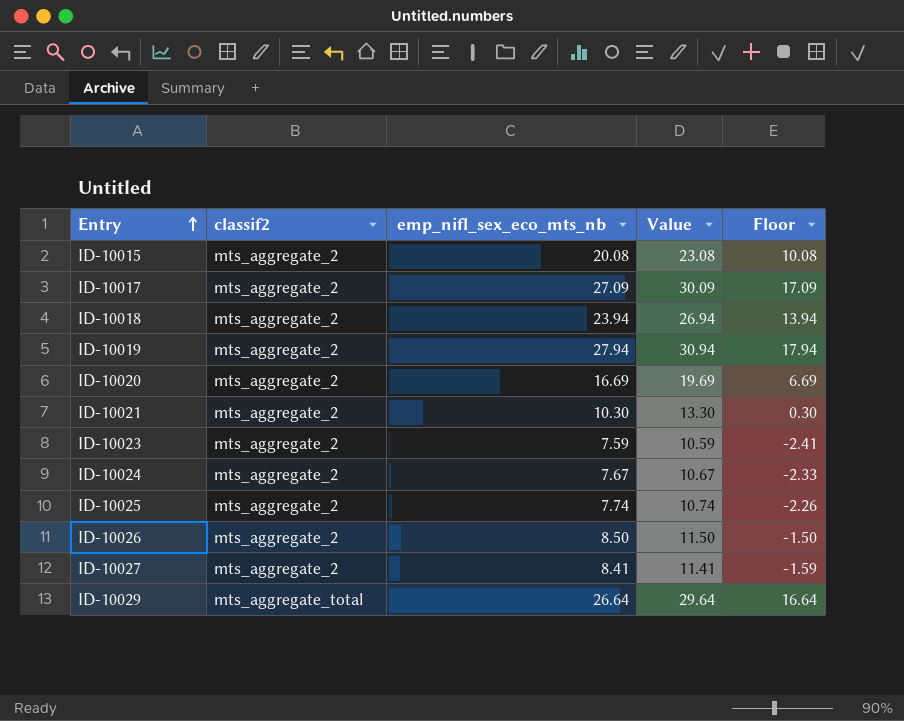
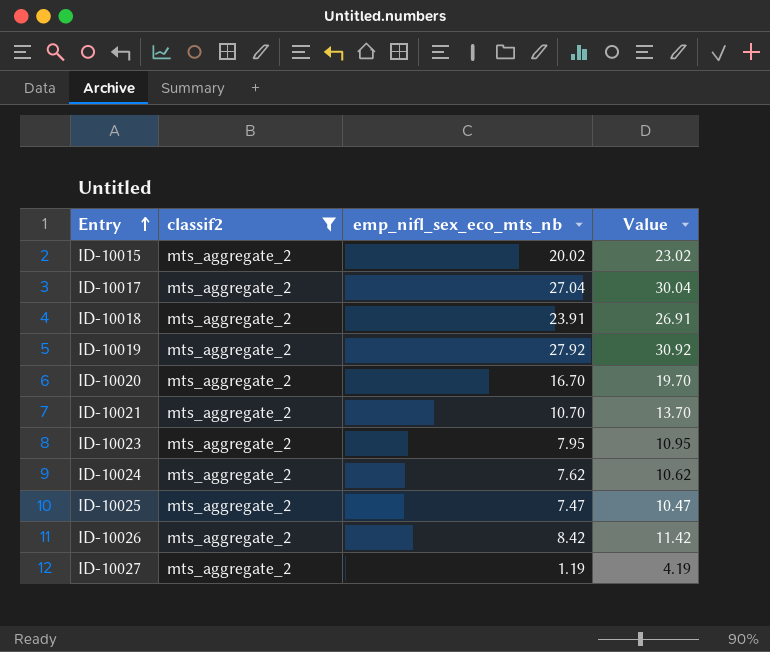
filter: none -> classif2 = mts_aggregate_2
column Floor | formula: [emp_nifl_sex_eco_mts_nb] - 10 -> none
ID-10015 | emp_nifl_sex_eco_mts_nb: 20.08 -> 20.02
ID-10015 | Value: 23.08 -> 23.02
ID-10017 | emp_nifl_sex_eco_mts_nb: 27.09 -> 27.04
ID-10017 | Value: 30.09 -> 30.04
ID-10018 | emp_nifl_sex_eco_mts_nb: 23.94 -> 23.91
ID-10018 | Value: 26.94 -> 26.91
ID-10019 | emp_nifl_sex_eco_mts_nb: 27.94 -> 27.92
ID-10019 | Value: 30.94 -> 30.92
ID-10020 | emp_nifl_sex_eco_mts_nb: 16.69 -> 16.70
ID-10020 | Value: 19.69 -> 19.70
ID-10021 | emp_nifl_sex_eco_mts_nb: 10.30 -> 10.70
ID-10021 | Value: 13.30 -> 13.70
ID-10023 | emp_nifl_sex_eco_mts_nb: 7.59 -> 7.95
ID-10023 | Value: 10.59 -> 10.95
ID-10024 | emp_nifl_sex_eco_mts_nb: 7.67 -> 7.62
ID-10024 | Value: 10.67 -> 10.62
ID-10025 | emp_nifl_sex_eco_mts_nb: 7.74 -> 7.47
ID-10025 | Value: 10.74 -> 10.47
ID-10026 | emp_nifl_sex_eco_mts_nb: 8.50 -> 8.42
ID-10026 | Value: 11.50 -> 11.42
ID-10027 | emp_nifl_sex_eco_mts_nb: 8.41 -> 1.19
ID-10027 | Value: 11.41 -> 4.19

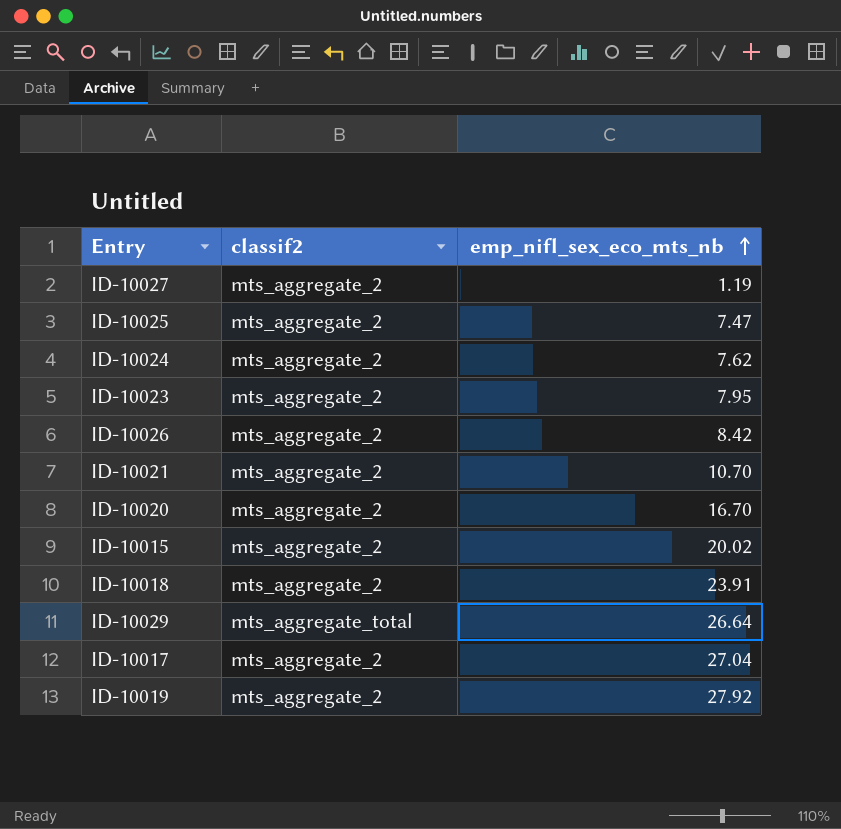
filter: classif2 = mts_aggregate_2 -> none
row order: Entry ascending -> emp_nifl_sex_eco_mts_nb ascending
column Value | formula: [emp_nifl_sex_eco_mts_nb] + 3 -> none

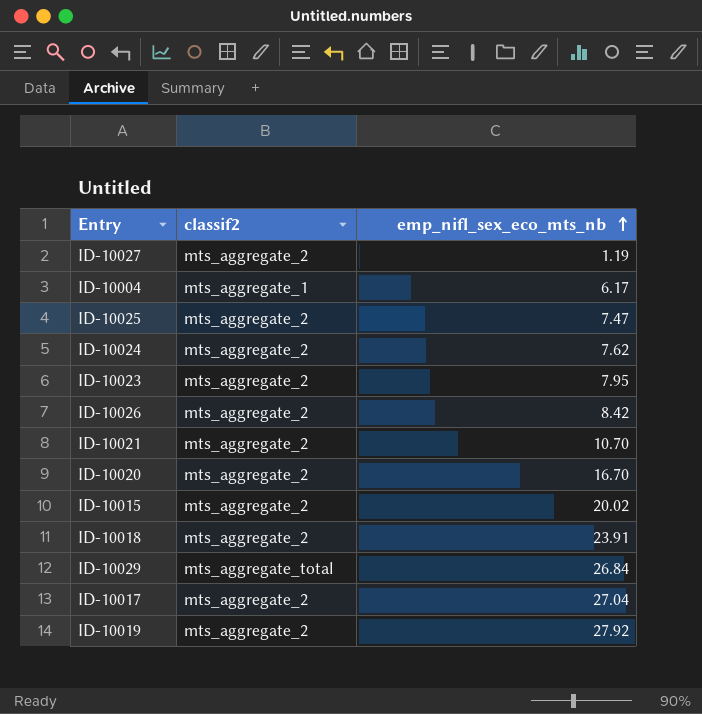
row ID-10004: none -> mts_aggregate_1 | 6.17
ID-10029 | emp_nifl_sex_eco_mts_nb: 26.64 -> 26.84

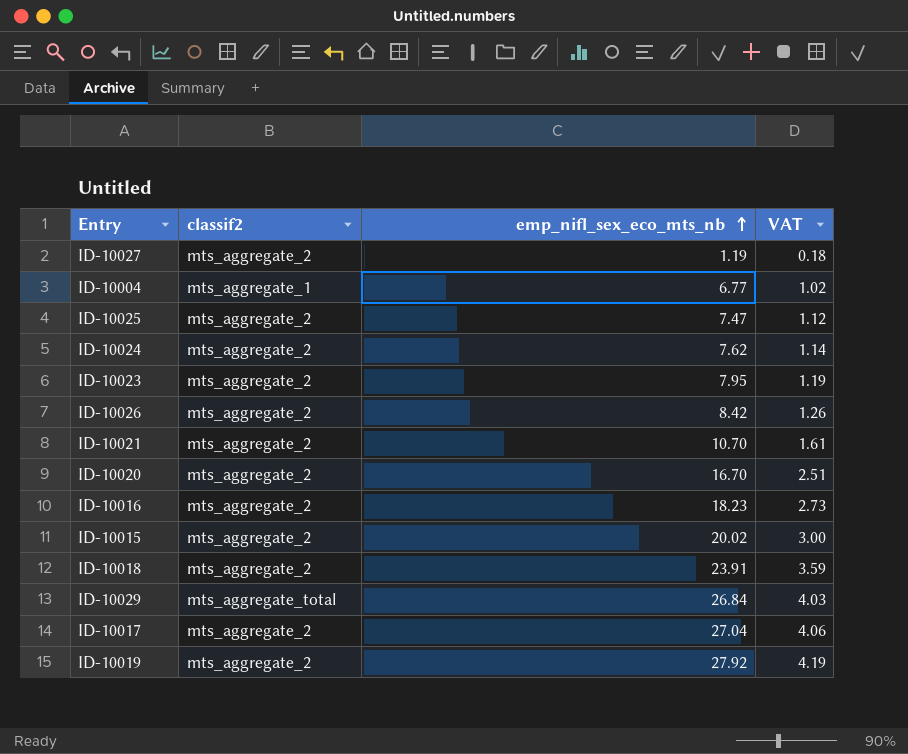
column VAT | formula: none -> [emp_nifl_sex_eco_mts_nb] * 0.15
ID-10004 | emp_nifl_sex_eco_mts_nb: 6.17 -> 6.77
row ID-10016: none -> mts_aggregate_2 | 18.23 | 2.73

